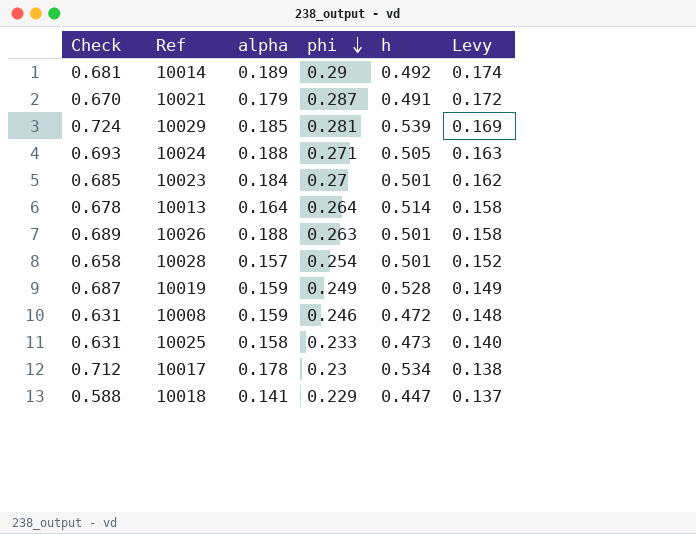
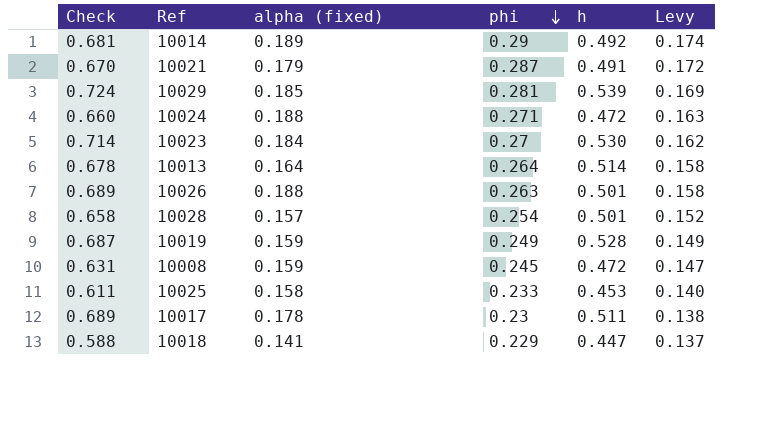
column name: alpha -> alpha (fixed)
10024 | Check: 0.693 -> 0.660
10024 | h: 0.505 -> 0.472
10023 | Check: 0.685 -> 0.714
10023 | h: 0.501 -> 0.530
10008 | phi: 0.246 -> 0.245
10008 | Levy: 0.148 -> 0.147
10025 | Check: 0.631 -> 0.611
10025 | h: 0.473 -> 0.453
10017 | Check: 0.712 -> 0.689
10017 | h: 0.534 -> 0.511

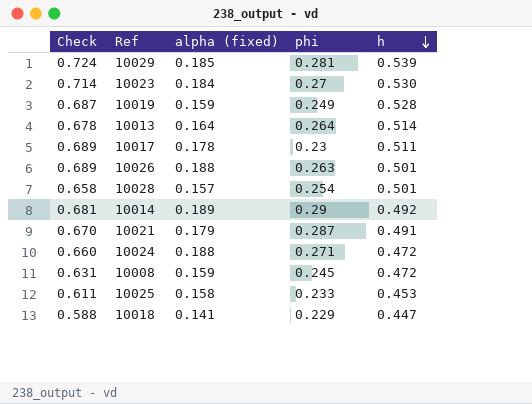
row order: phi descending -> h descending
column Levy | formula: [phi] * 0.6 -> none

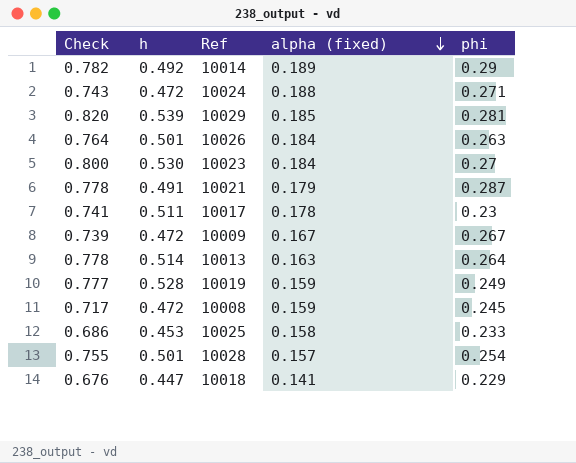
row order: h descending -> alpha (fixed) descending
column Check | formula: [alpha (fixed)] + [h] -> [h] + [phi]
column h | position: 5 -> 2
10026 | alpha (fixed): 0.188 -> 0.184
row 10009: none -> 0.739 | 0.472 | 0.167 | 0.267
10013 | alpha (fixed): 0.164 -> 0.163

